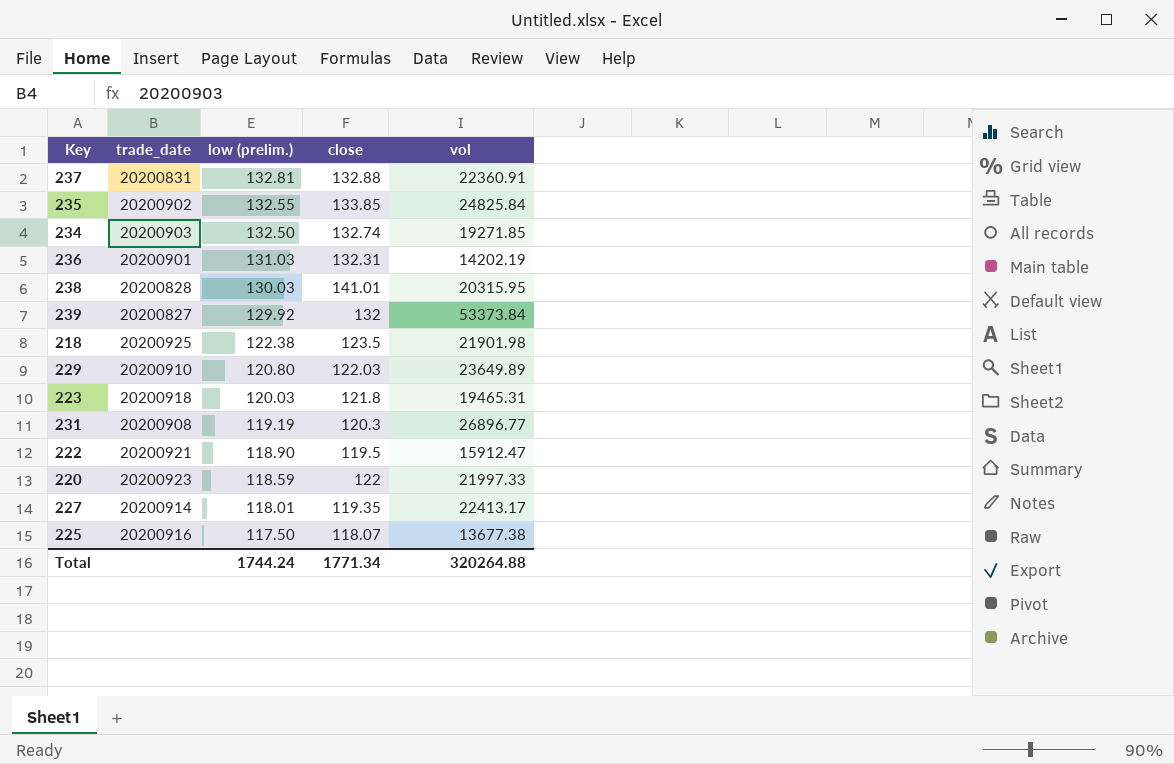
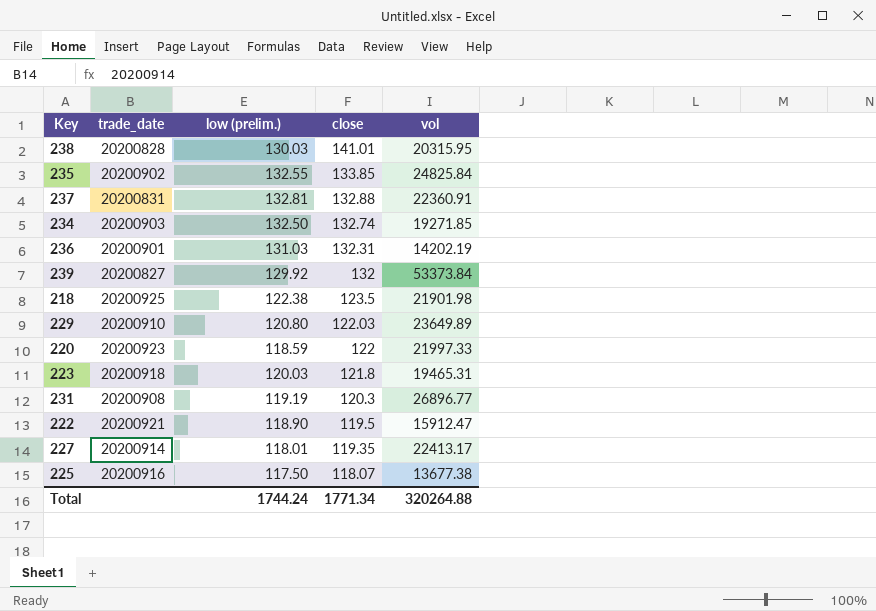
row order: low (prelim.) descending -> close descending

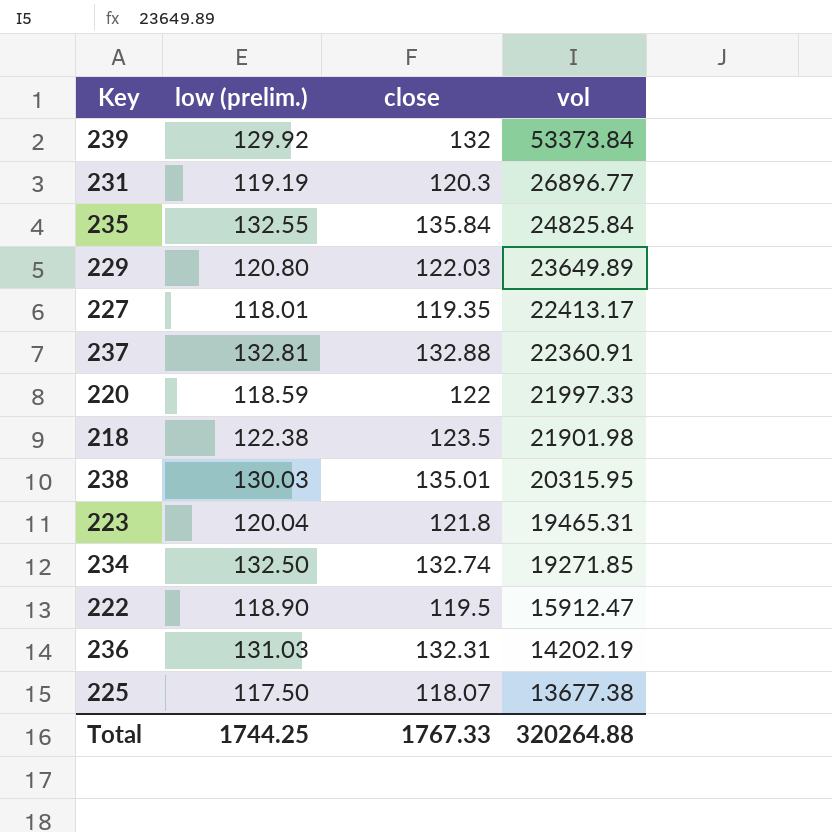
row order: close descending -> vol descending
column trade_date | position: 2 -> none
235 | close: 133.85 -> 135.84
238 | close: 141.01 -> 135.01
223 | low (prelim.): 120.03 -> 120.04
Total | low (prelim.): 1744.24 -> 1744.25
Total | close: 1771.34 -> 1767.33

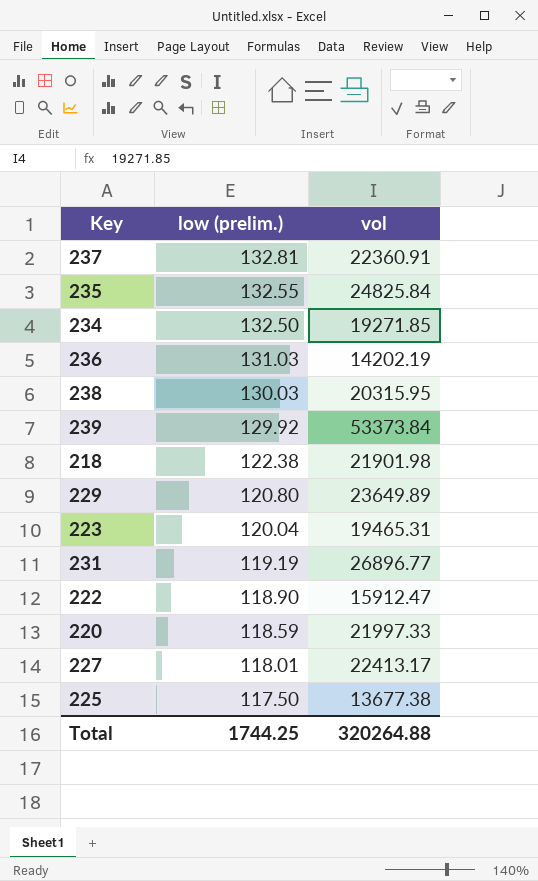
row order: vol descending -> low (prelim.) descending
column close | position: 3 -> none

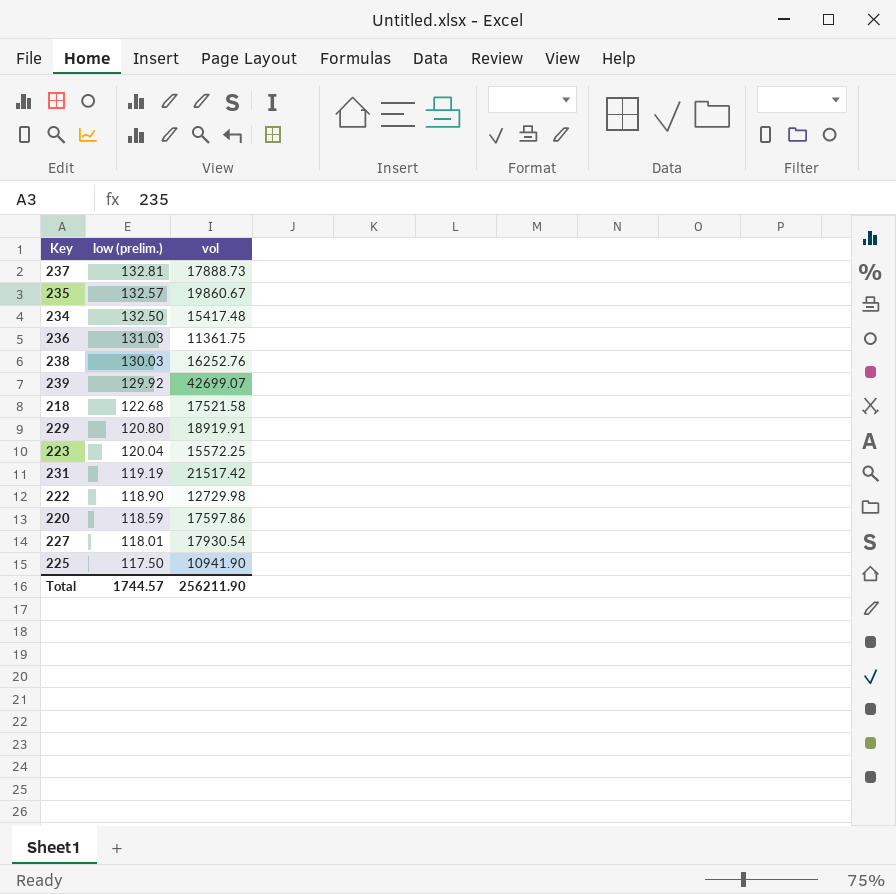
237 | vol: 22360.91 -> 17888.73
235 | low (prelim.): 132.55 -> 132.57
235 | vol: 24825.84 -> 19860.67
234 | vol: 19271.85 -> 15417.48
236 | vol: 14202.19 -> 11361.75
238 | vol: 20315.95 -> 16252.76
239 | vol: 53373.84 -> 42699.07
218 | low (prelim.): 122.38 -> 122.68
218 | vol: 21901.98 -> 17521.58
229 | vol: 23649.89 -> 18919.91
223 | vol: 19465.31 -> 15572.25
231 | vol: 26896.77 -> 21517.42
222 | vol: 15912.47 -> 12729.98
220 | vol: 21997.33 -> 17597.86
227 | vol: 22413.17 -> 17930.54
225 | vol: 13677.38 -> 10941.90
Total | low (prelim.): 1744.25 -> 1744.57
Total | vol: 320264.88 -> 256211.90

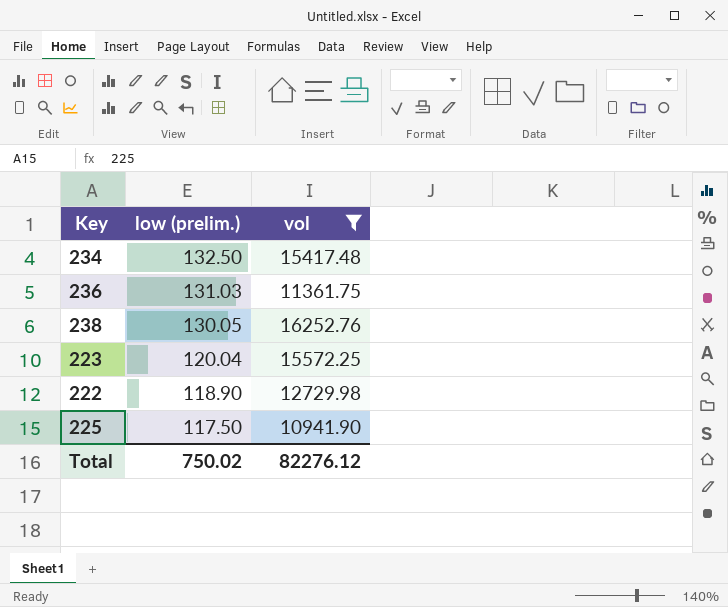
filter: none -> vol <= 16252.76
238 | low (prelim.): 130.03 -> 130.05
Total | low (prelim.): 1744.57 -> 750.02
Total | vol: 256211.90 -> 82276.12

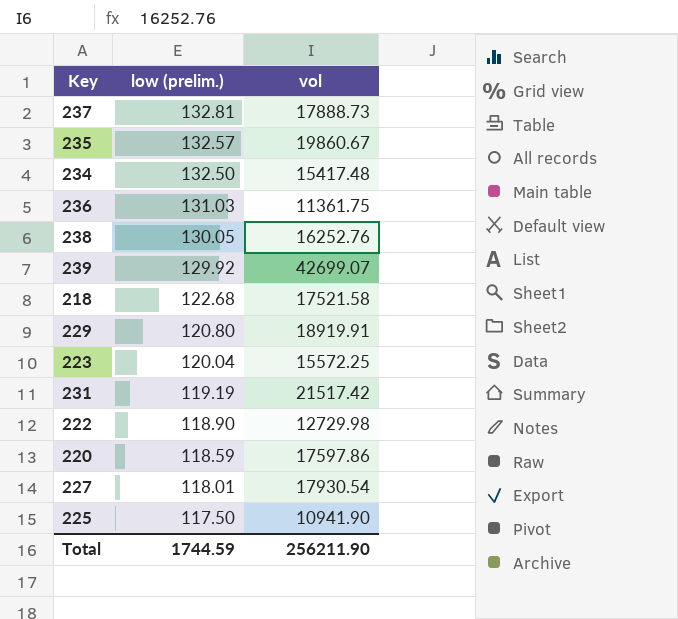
filter: vol <= 16252.76 -> none
Total | low (prelim.): 750.02 -> 1744.59
Total | vol: 82276.12 -> 256211.90

